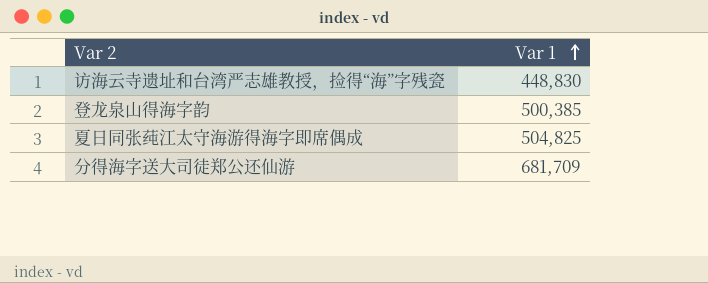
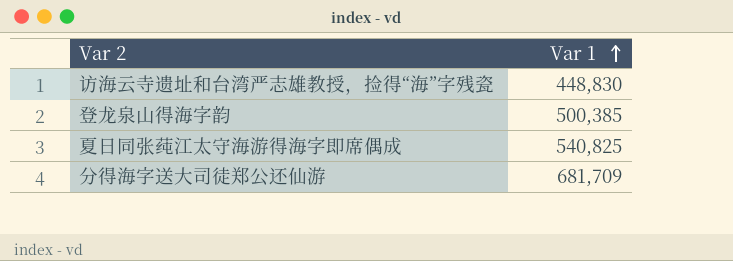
夏日同张莼江太守海游得海字即席偶成 | Var 1: 504,825 -> 540,825

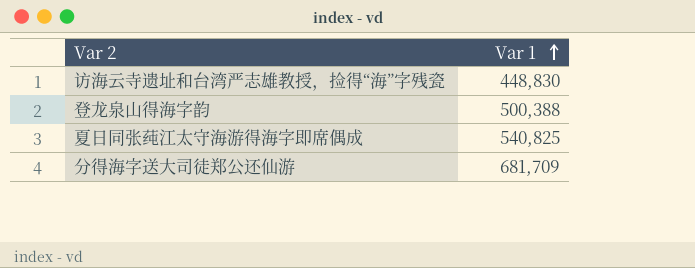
登龙泉山得海字韵 | Var 1: 500,385 -> 500,388

